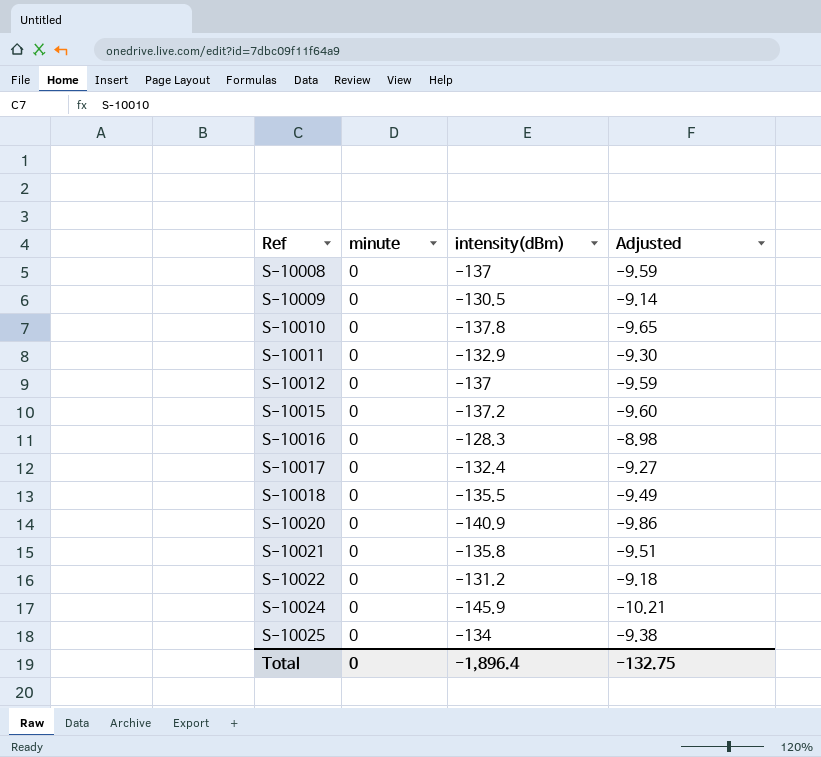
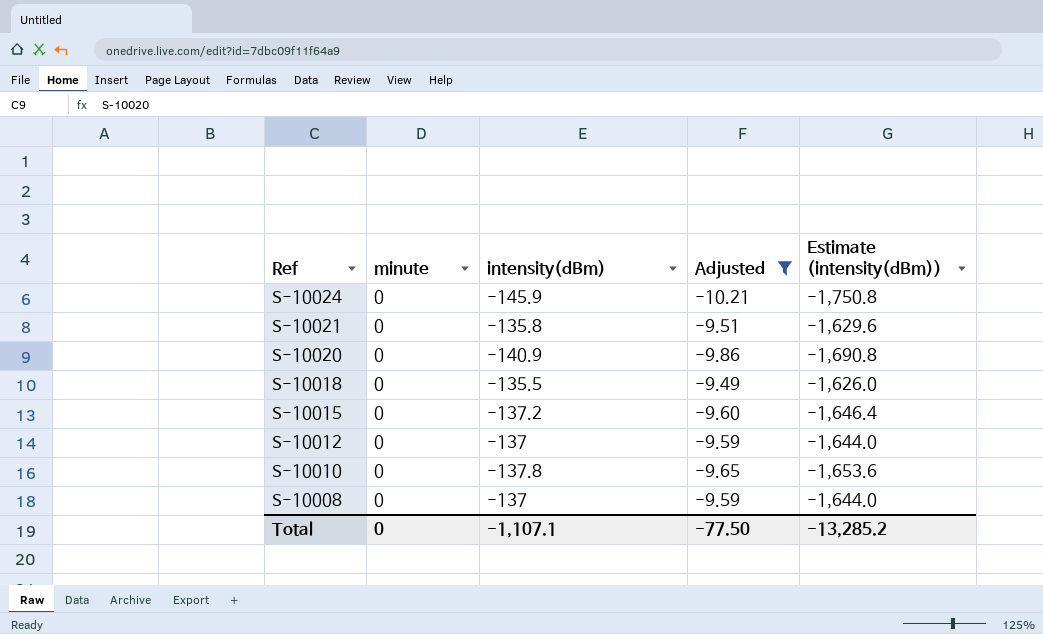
filter: none -> Adjusted <= -9.49
row order: Ref ascending -> Ref descending
column Estimate (intensity(dBm)) | formula: none -> [intensity(dBm)] * 12
Total | intensity(dBm): -1,896.4 -> -1,107.1
Total | Adjusted: -132.75 -> -77.50

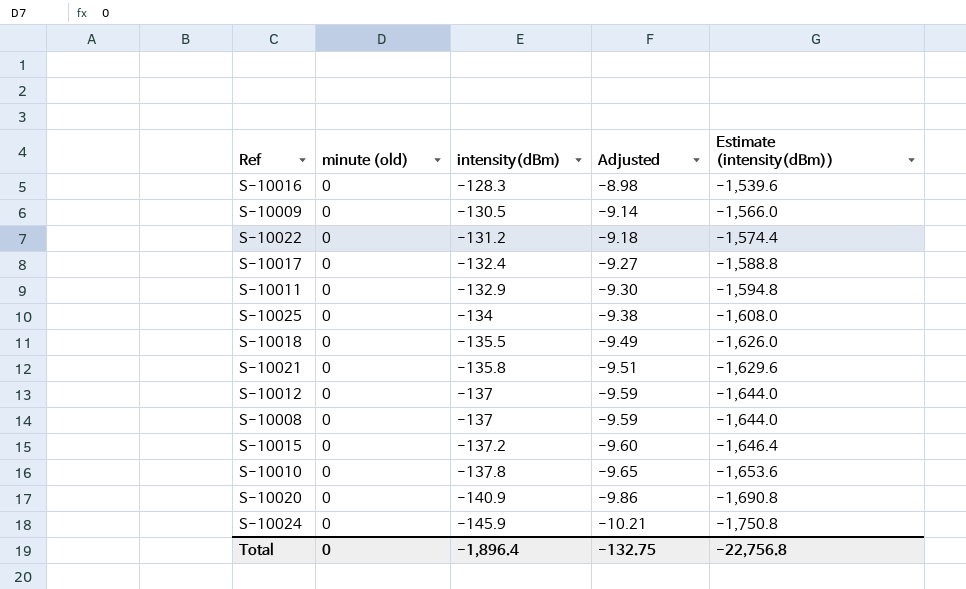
filter: Adjusted <= -9.49 -> none
row order: Ref descending -> intensity(dBm) descending
column name: minute -> minute (old)
Total | intensity(dBm): -1,107.1 -> -1,896.4
Total | Adjusted: -77.50 -> -132.75
Total | Estimate (intensity(dBm)): -13,285.2 -> -22,756.8

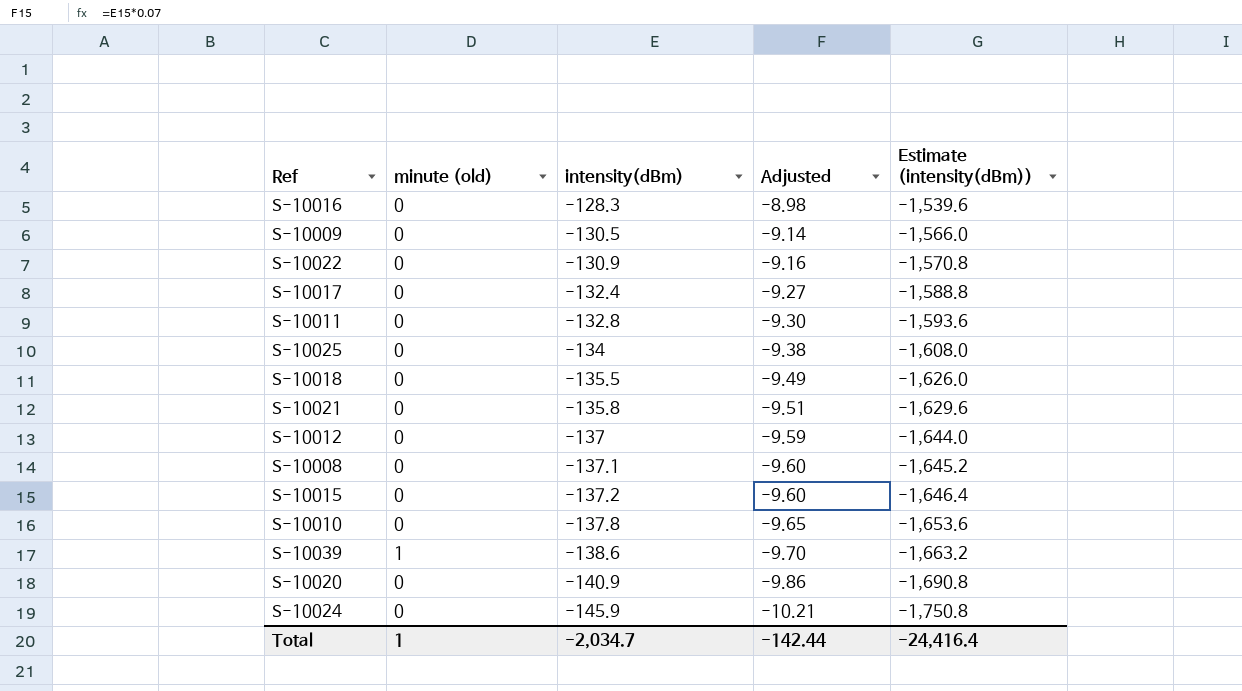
S-10022 | intensity(dBm): -131.2 -> -130.9
S-10022 | Adjusted: -9.18 -> -9.16
S-10022 | Estimate (intensity(dBm)): -1,574.4 -> -1,570.8
S-10011 | intensity(dBm): -132.9 -> -132.8
S-10011 | Estimate (intensity(dBm)): -1,594.8 -> -1,593.6
S-10008 | intensity(dBm): -137 -> -137.1
S-10008 | Adjusted: -9.59 -> -9.60
S-10008 | Estimate (intensity(dBm)): -1,644.0 -> -1,645.2
row S-10039: none -> 1 | -138.6 | -9.70 | -1,663.2
Total | minute (old): 0 -> 1
Total | intensity(dBm): -1,896.4 -> -2,034.7
Total | Adjusted: -132.75 -> -142.44
Total | Estimate (intensity(dBm)): -22,756.8 -> -24,416.4

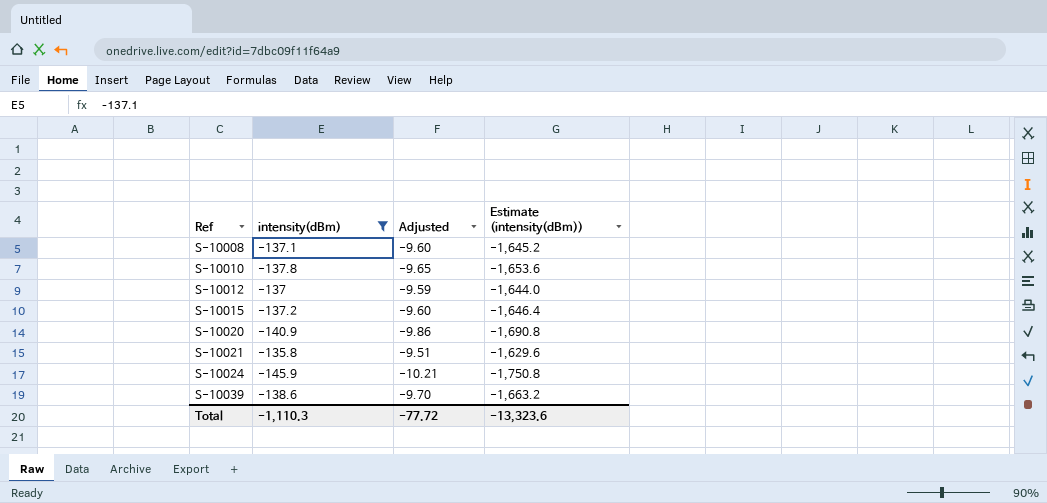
filter: none -> intensity(dBm) <= -135.8
row order: intensity(dBm) descending -> Ref ascending
column minute (old) | position: 2 -> none
Total | intensity(dBm): -2,034.7 -> -1,110.3
Total | Adjusted: -142.44 -> -77.72
Total | Estimate (intensity(dBm)): -24,416.4 -> -13,323.6

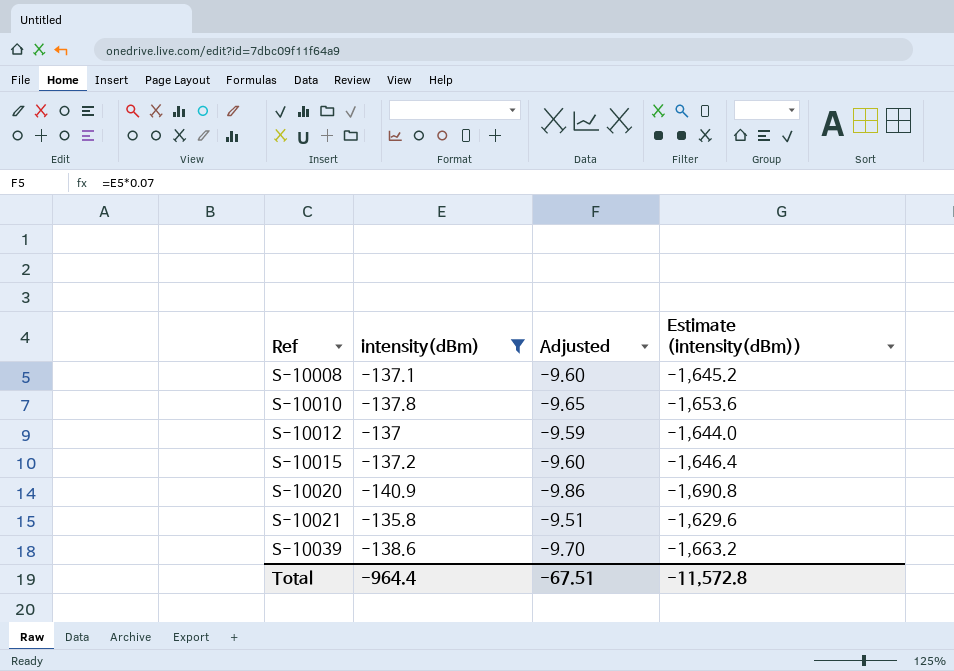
row S-10024: -145.9 | -10.21 | -1,750.8 -> none
Total | intensity(dBm): -1,110.3 -> -964.4
Total | Adjusted: -77.72 -> -67.51
Total | Estimate (intensity(dBm)): -13,323.6 -> -11,572.8

